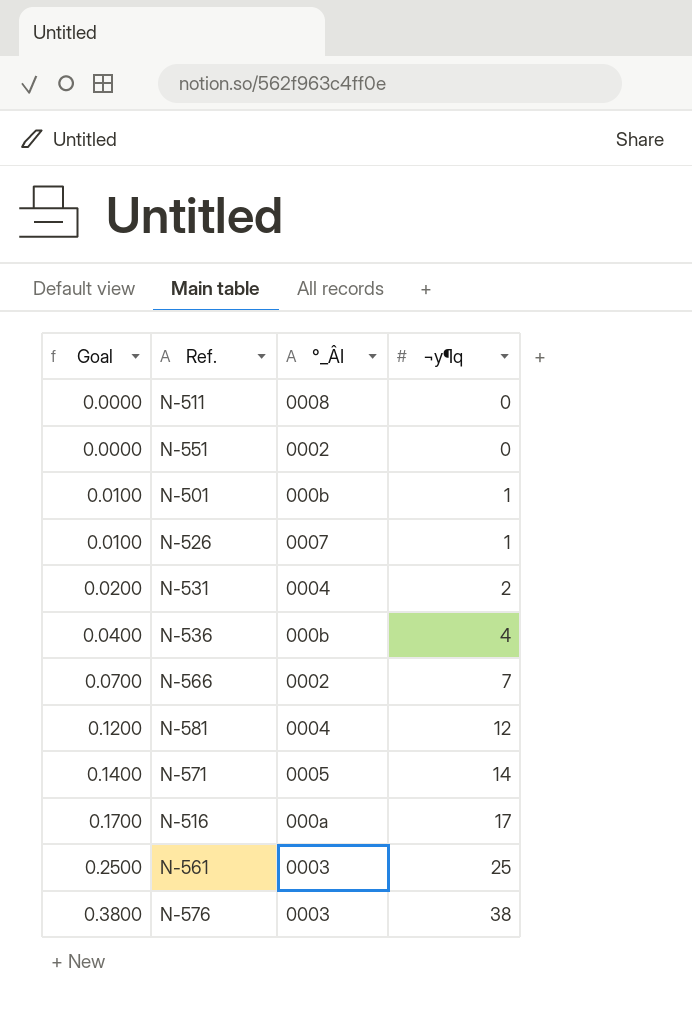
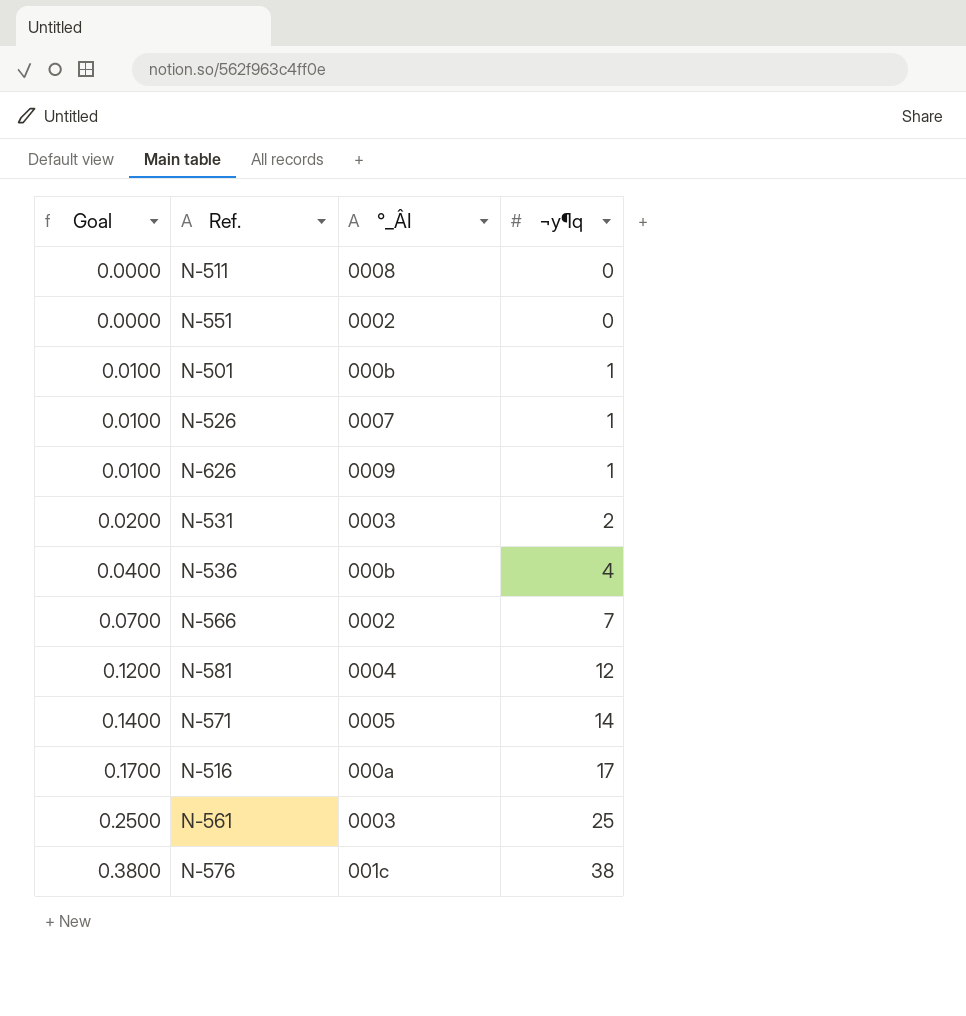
row N-626: none -> 0.0100 | 0009 | 1
N-531 | °_ÂI: 0004 -> 0003
N-576 | °_ÂI: 0003 -> 001c

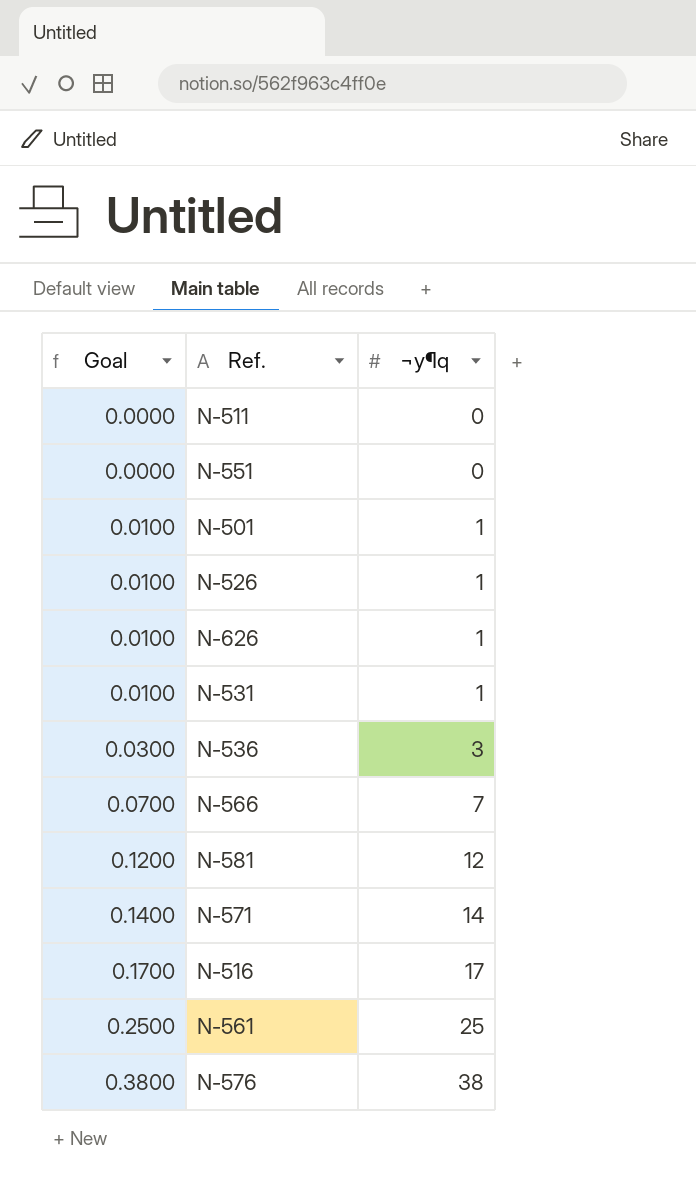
column °_ÂI | position: 3 -> none
N-531 | Goal: 0.0200 -> 0.0100
N-531 | ¬y¶q: 2 -> 1
N-536 | Goal: 0.0400 -> 0.0300
N-536 | ¬y¶q: 4 -> 3

